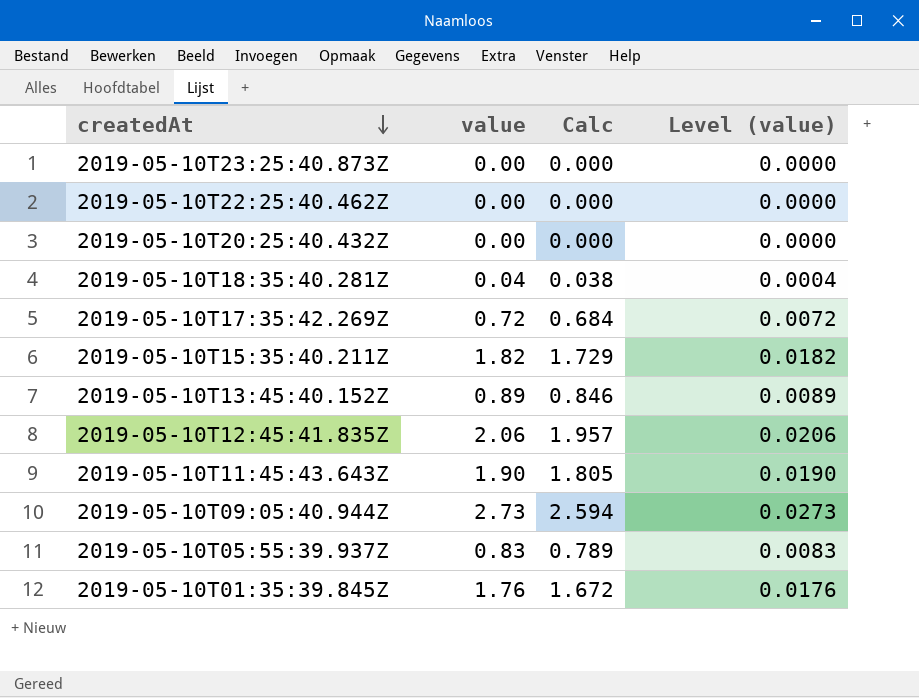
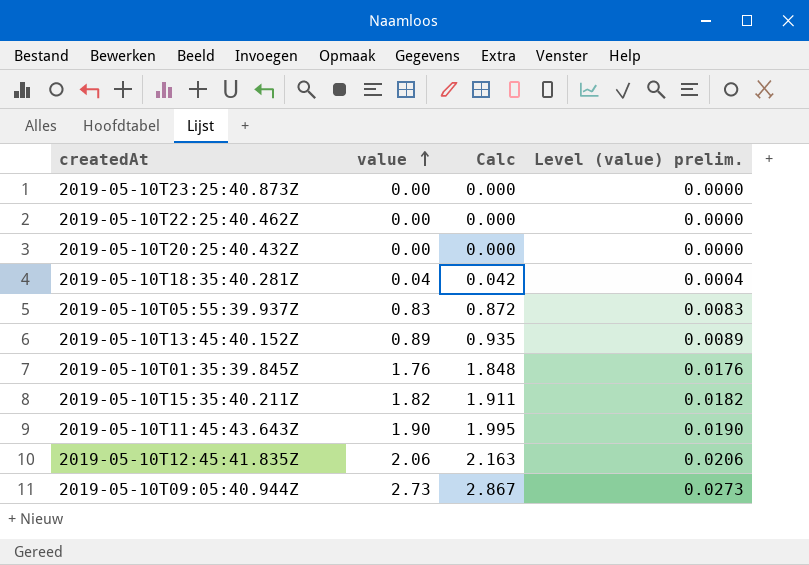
row order: createdAt descending -> value ascending
column Calc | formula: [value] * 0.95 -> [value] * 1.05
column name: Level (value) -> Level (value) prelim.
row 2019-05-10T17:35:42.269Z: 0.72 | 0.684 | 0.0072 -> none

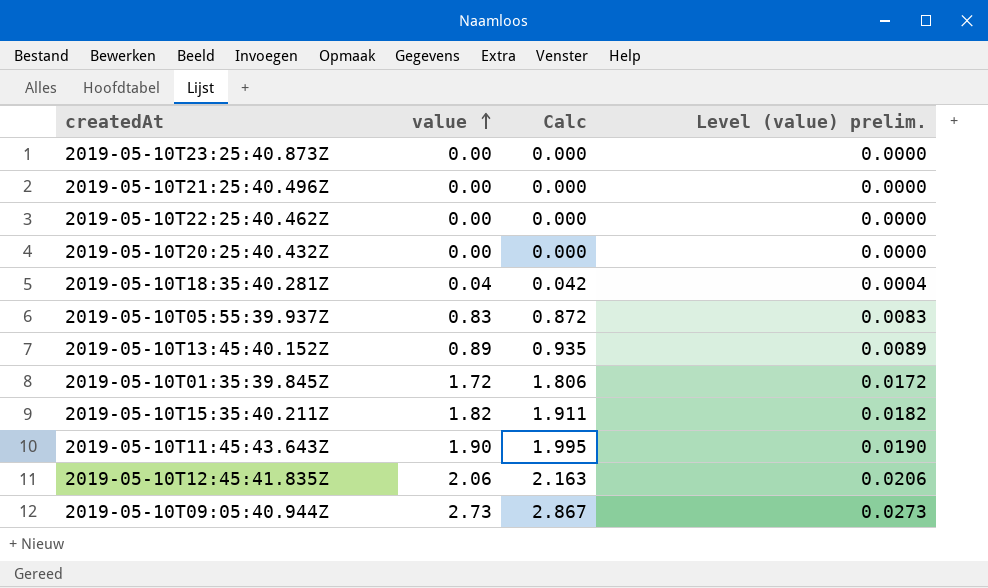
row 2019-05-10T21:25:40.496Z: none -> 0.00 | 0.000 | 0.0000
2019-05-10T01:35:39.845Z | value: 1.76 -> 1.72
2019-05-10T01:35:39.845Z | Calc: 1.848 -> 1.806
2019-05-10T01:35:39.845Z | Level (value) prelim.: 0.0176 -> 0.0172

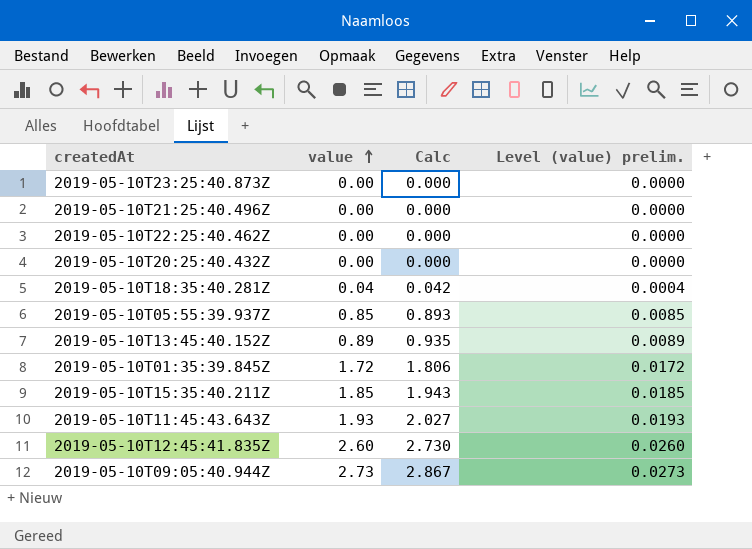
2019-05-10T05:55:39.937Z | value: 0.83 -> 0.85
2019-05-10T05:55:39.937Z | Calc: 0.872 -> 0.893
2019-05-10T05:55:39.937Z | Level (value) prelim.: 0.0083 -> 0.0085
2019-05-10T15:35:40.211Z | value: 1.82 -> 1.85
2019-05-10T15:35:40.211Z | Calc: 1.911 -> 1.943
2019-05-10T15:35:40.211Z | Level (value) prelim.: 0.0182 -> 0.0185
2019-05-10T11:45:43.643Z | value: 1.90 -> 1.93
2019-05-10T11:45:43.643Z | Calc: 1.995 -> 2.027
2019-05-10T11:45:43.643Z | Level (value) prelim.: 0.0190 -> 0.0193
2019-05-10T12:45:41.835Z | value: 2.06 -> 2.60
2019-05-10T12:45:41.835Z | Calc: 2.163 -> 2.730
2019-05-10T12:45:41.835Z | Level (value) prelim.: 0.0206 -> 0.0260

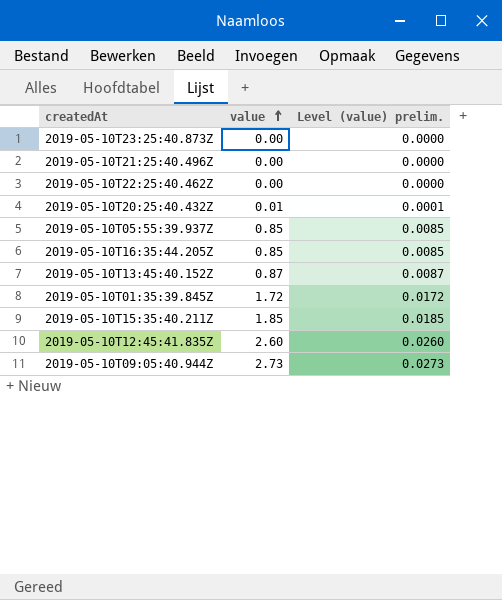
column Calc | formula: [value] * 1.05 -> none
row 2019-05-10T18:35:40.281Z: 0.04 | 0.042 | 0.0004 -> none
row 2019-05-10T11:45:43.643Z: 1.93 | 2.027 | 0.0193 -> none
2019-05-10T20:25:40.432Z | value: 0.00 -> 0.01
2019-05-10T20:25:40.432Z | Level (value) prelim.: 0.0000 -> 0.0001
row 2019-05-10T16:35:44.205Z: none -> 0.85 | 0.0085
2019-05-10T13:45:40.152Z | value: 0.89 -> 0.87
2019-05-10T13:45:40.152Z | Level (value) prelim.: 0.0089 -> 0.0087

